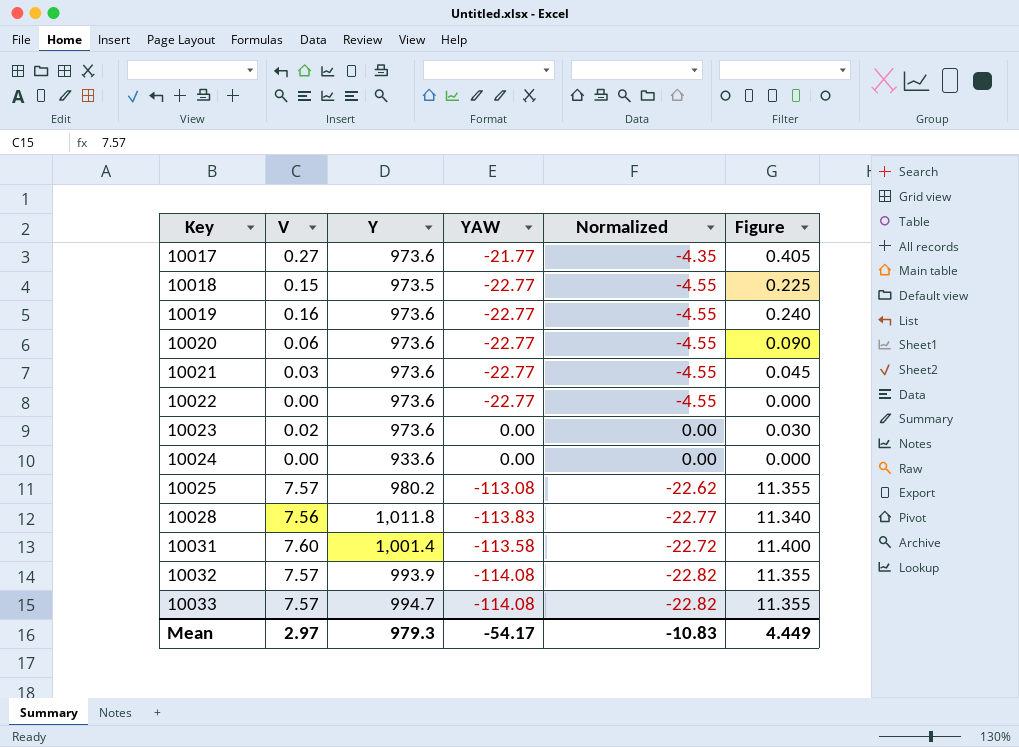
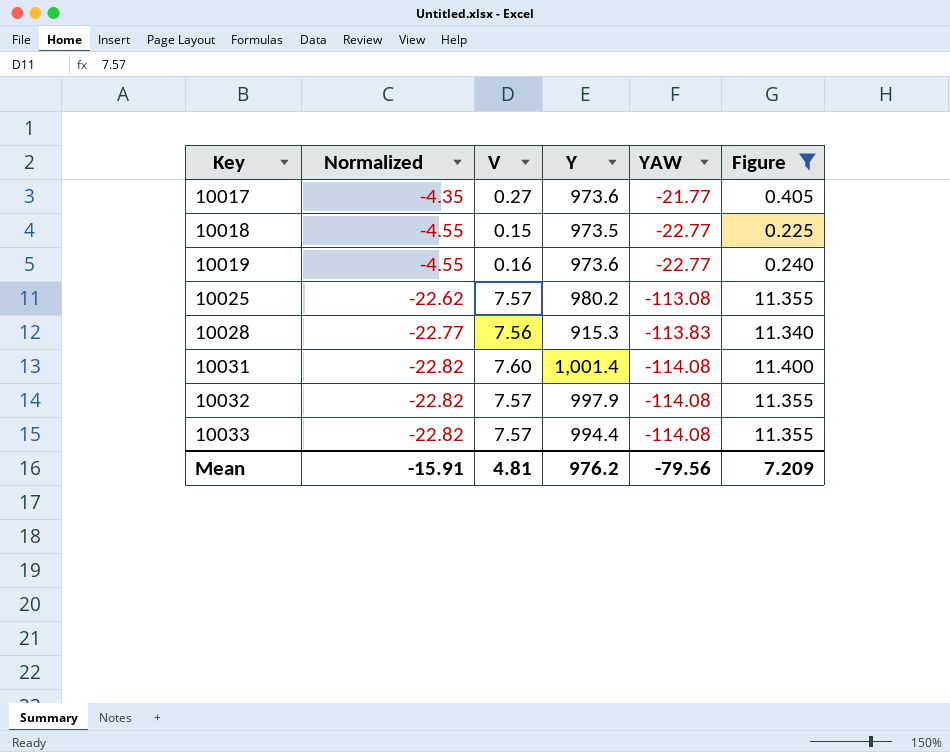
filter: none -> Figure >= 0.225
column Normalized | position: 5 -> 2
10028 | Y: 1,011.8 -> 915.3
10031 | Normalized: -22.72 -> -22.82
10031 | YAW: -113.58 -> -114.08
10032 | Y: 993.9 -> 997.9
10033 | Y: 994.7 -> 994.4
Mean | Normalized: -10.83 -> -15.91
Mean | V: 2.97 -> 4.81
Mean | Y: 979.3 -> 976.2
Mean | YAW: -54.17 -> -79.56
Mean | Figure: 4.449 -> 7.209

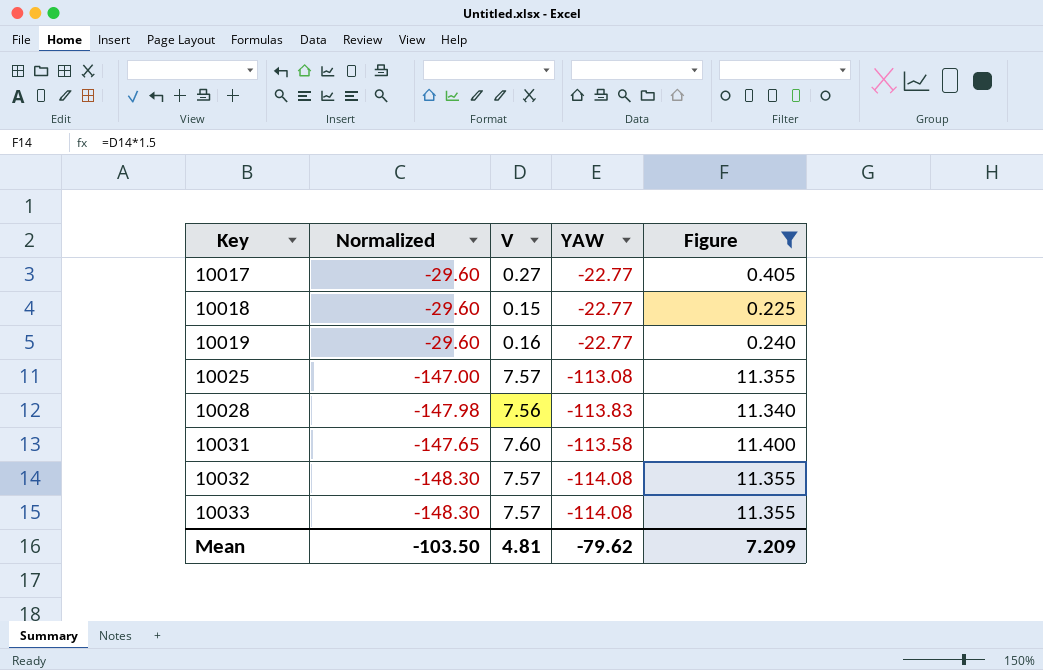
column Y | position: 4 -> none
column Normalized | formula: [YAW] * 0.2 -> [YAW] * 1.3
10017 | YAW: -21.77 -> -22.77
10031 | YAW: -114.08 -> -113.58
Mean | Normalized: -15.91 -> -103.50
Mean | YAW: -79.56 -> -79.62

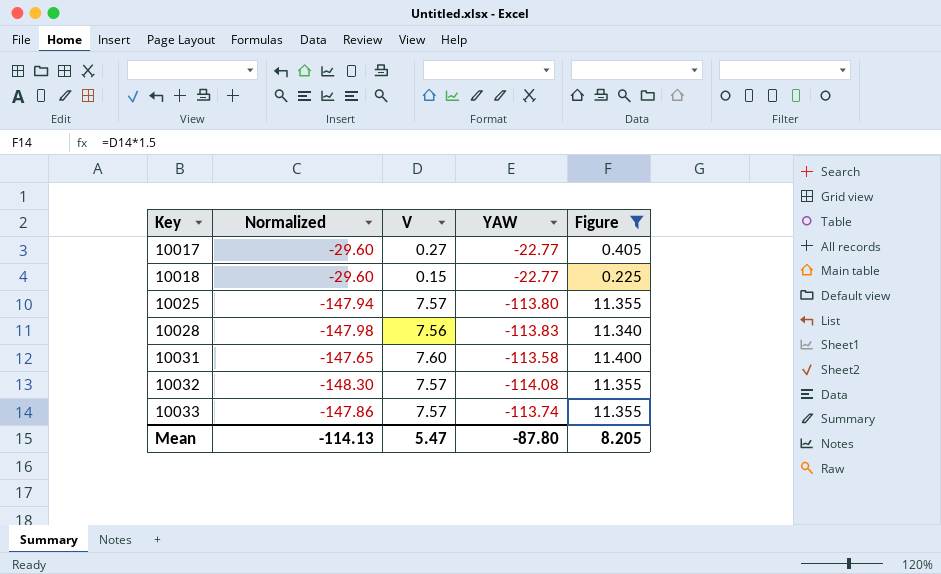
row 10019: -29.60 | 0.16 | -22.77 | 0.240 -> none
10025 | Normalized: -147.00 -> -147.94
10025 | YAW: -113.08 -> -113.80
10033 | Normalized: -148.30 -> -147.86
10033 | YAW: -114.08 -> -113.74
Mean | Normalized: -103.50 -> -114.13
Mean | V: 4.81 -> 5.47
Mean | YAW: -79.62 -> -87.80
Mean | Figure: 7.209 -> 8.205

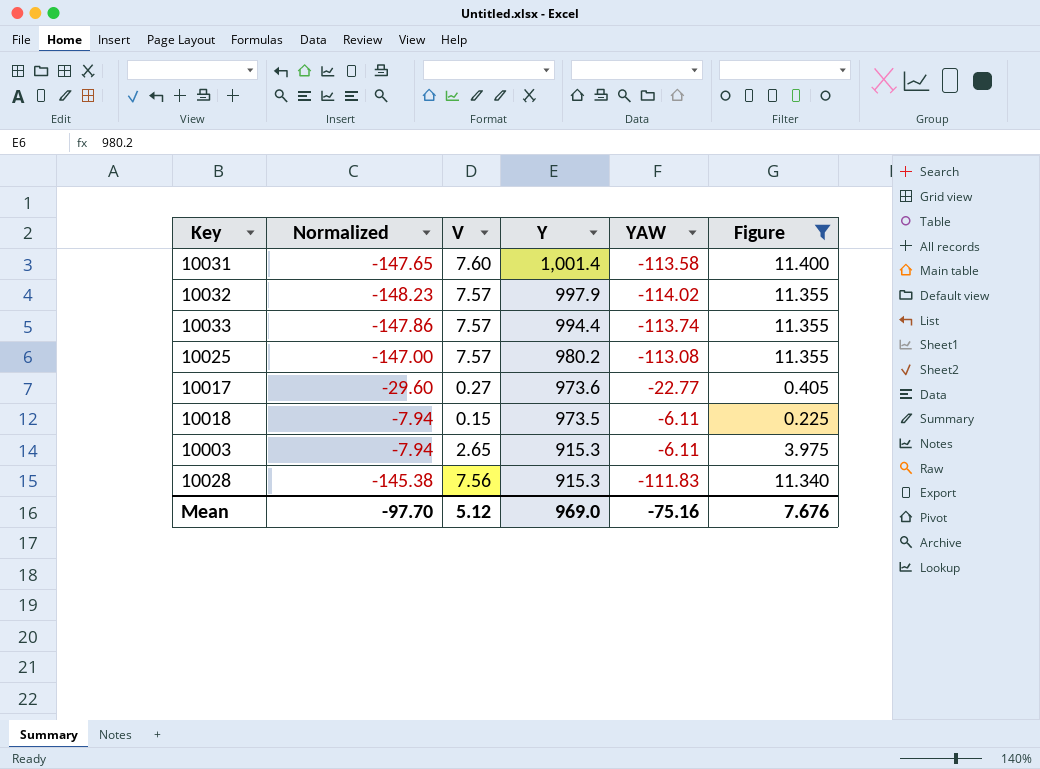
row order: Key ascending -> Y descending
column Y | position: none -> 4
10032 | Normalized: -148.30 -> -148.23
10032 | YAW: -114.08 -> -114.02
10025 | Normalized: -147.94 -> -147.00
10025 | YAW: -113.80 -> -113.08
10018 | Normalized: -29.60 -> -7.94
10018 | YAW: -22.77 -> -6.11
row 10003: none -> -7.94 | 2.65 | 915.3 | -6.11 | 3.975
10028 | Normalized: -147.98 -> -145.38
10028 | YAW: -113.83 -> -111.83
Mean | Normalized: -114.13 -> -97.70
Mean | V: 5.47 -> 5.12
Mean | YAW: -87.80 -> -75.16
Mean | Figure: 8.205 -> 7.676

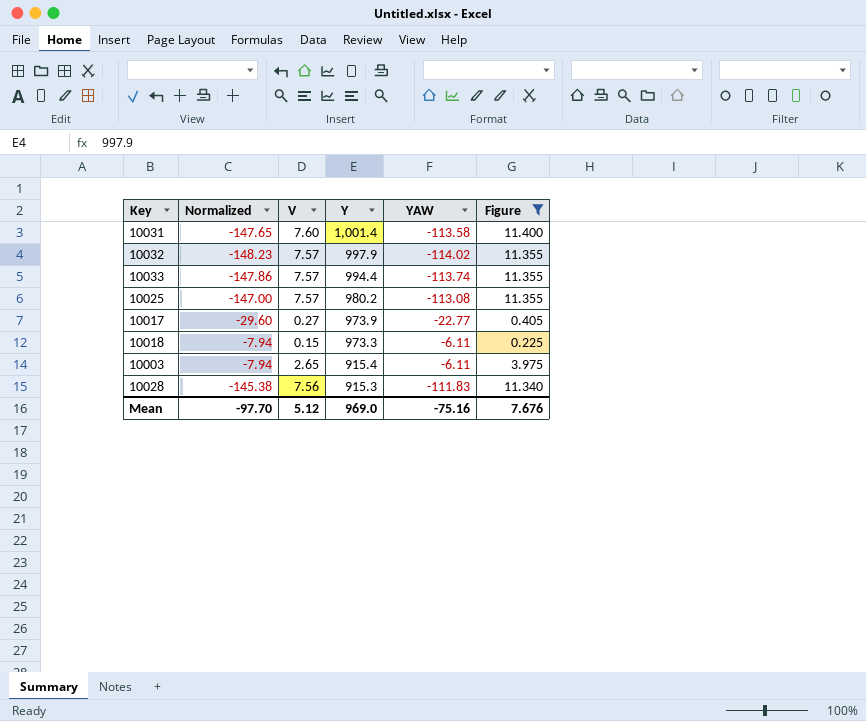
10017 | Y: 973.6 -> 973.9
10018 | Y: 973.5 -> 973.3
10003 | Y: 915.3 -> 915.4

